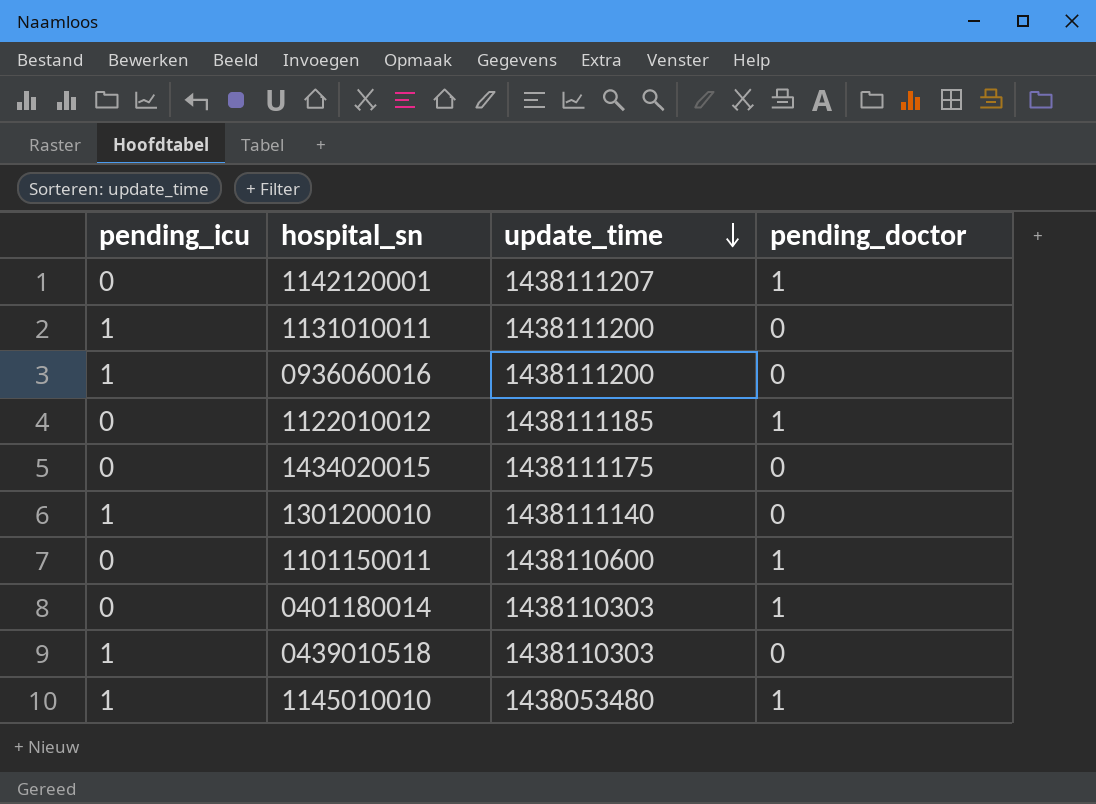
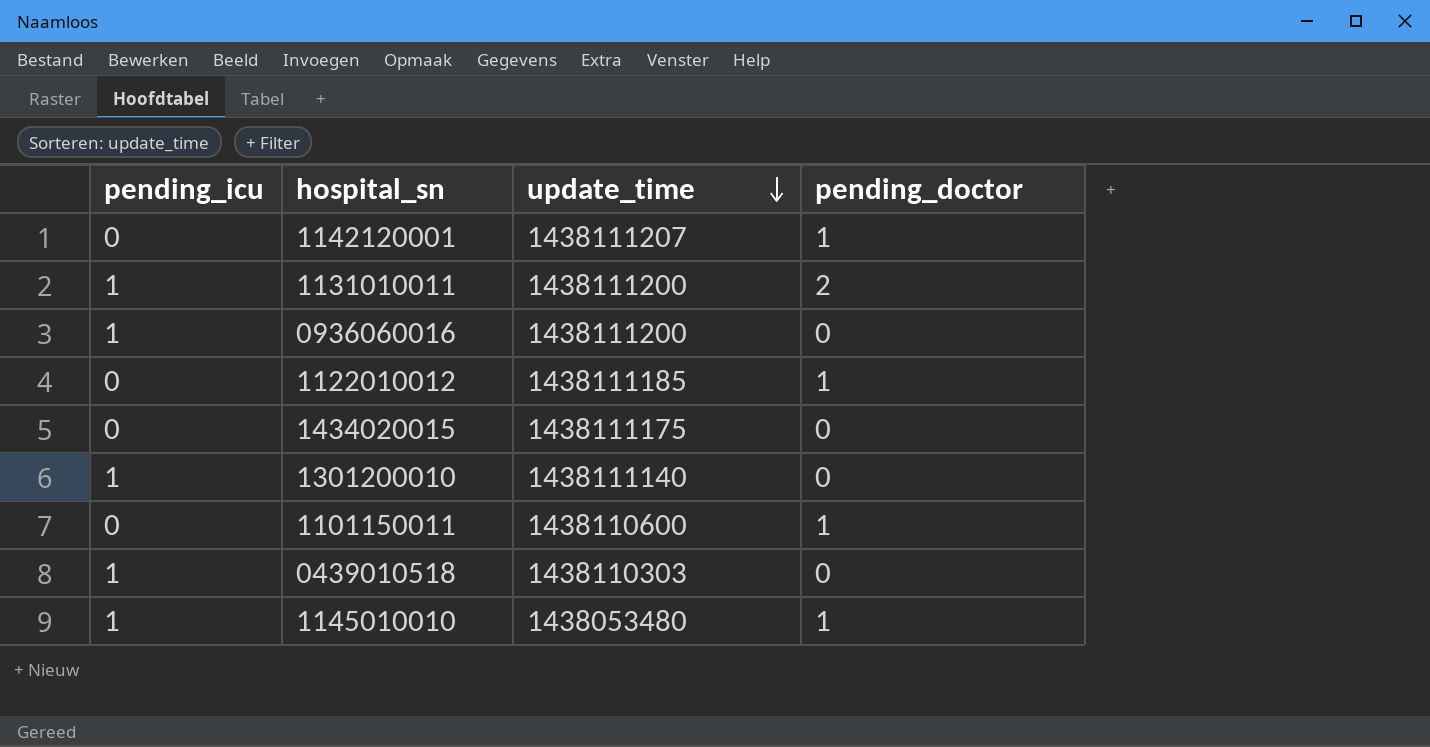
row 0401180014: 0 | 1438110303 | 1 -> none
1131010011 | pending_doctor: 0 -> 2

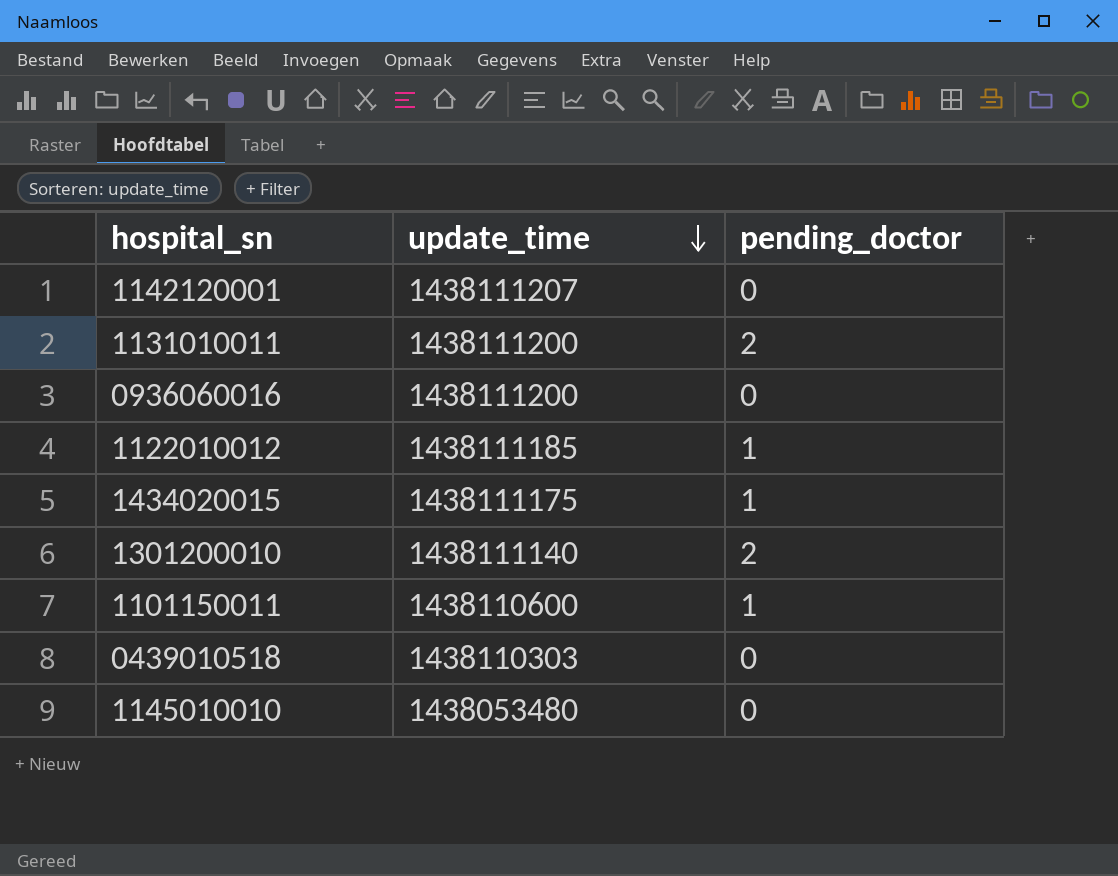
column pending_icu | position: 1 -> none
1142120001 | pending_doctor: 1 -> 0
1434020015 | pending_doctor: 0 -> 1
1301200010 | pending_doctor: 0 -> 2
1145010010 | pending_doctor: 1 -> 0

